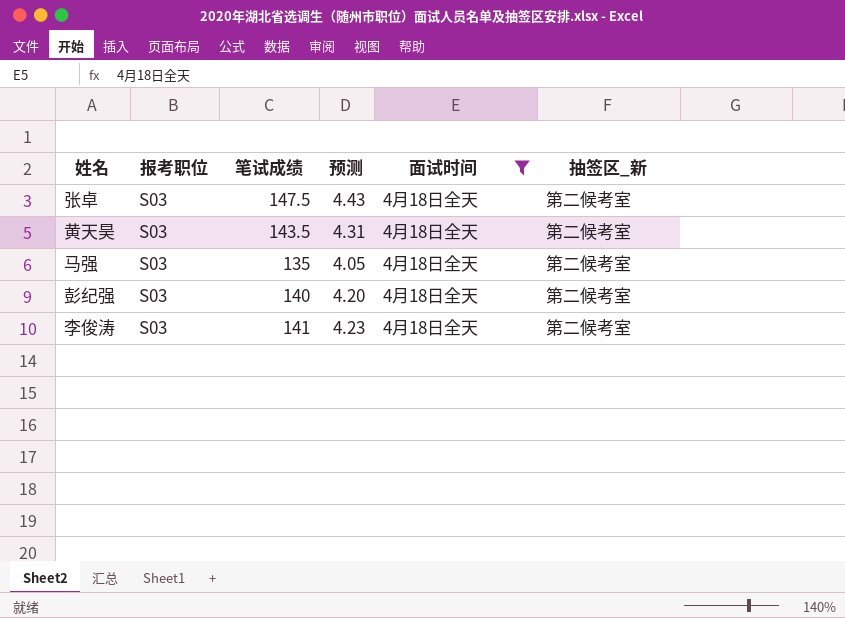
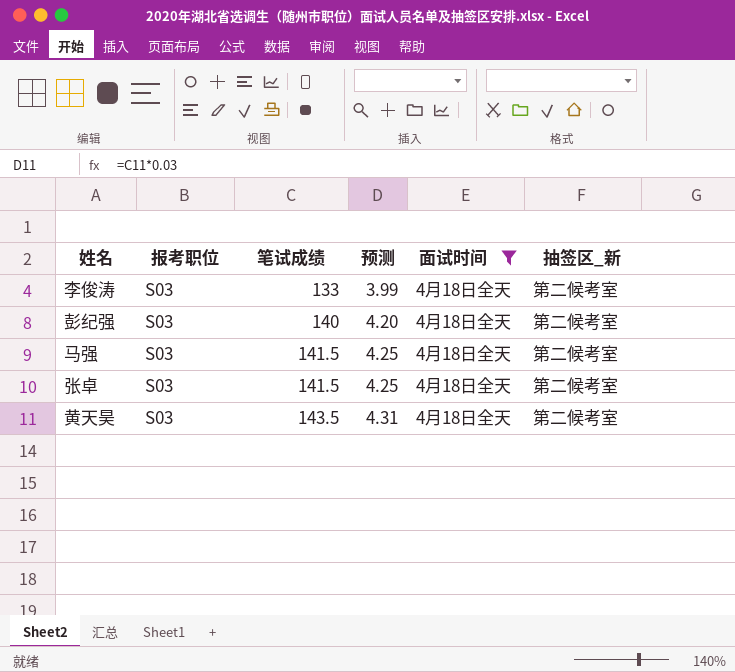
row order: none -> 笔试成绩 ascending
李俊涛 | 笔试成绩: 141 -> 133
李俊涛 | 预测: 4.23 -> 3.99
马强 | 笔试成绩: 135 -> 141.5
马强 | 预测: 4.05 -> 4.25
张卓 | 笔试成绩: 147.5 -> 141.5
张卓 | 预测: 4.43 -> 4.25

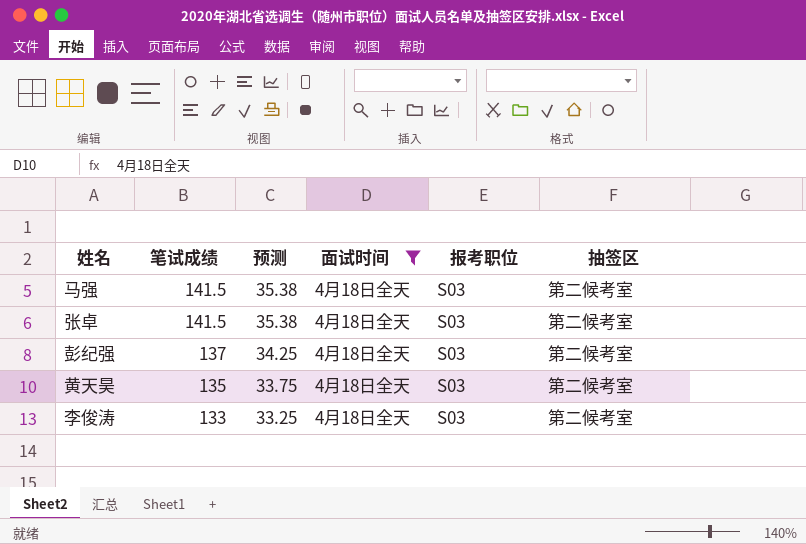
row order: 笔试成绩 ascending -> 笔试成绩 descending
column 预测 | formula: [笔试成绩] * 0.03 -> [笔试成绩] * 0.25
column 报考职位 | position: 2 -> 5
column name: 抽签区_新 -> 抽签区
彭纪强 | 笔试成绩: 140 -> 137
黄天昊 | 笔试成绩: 143.5 -> 135

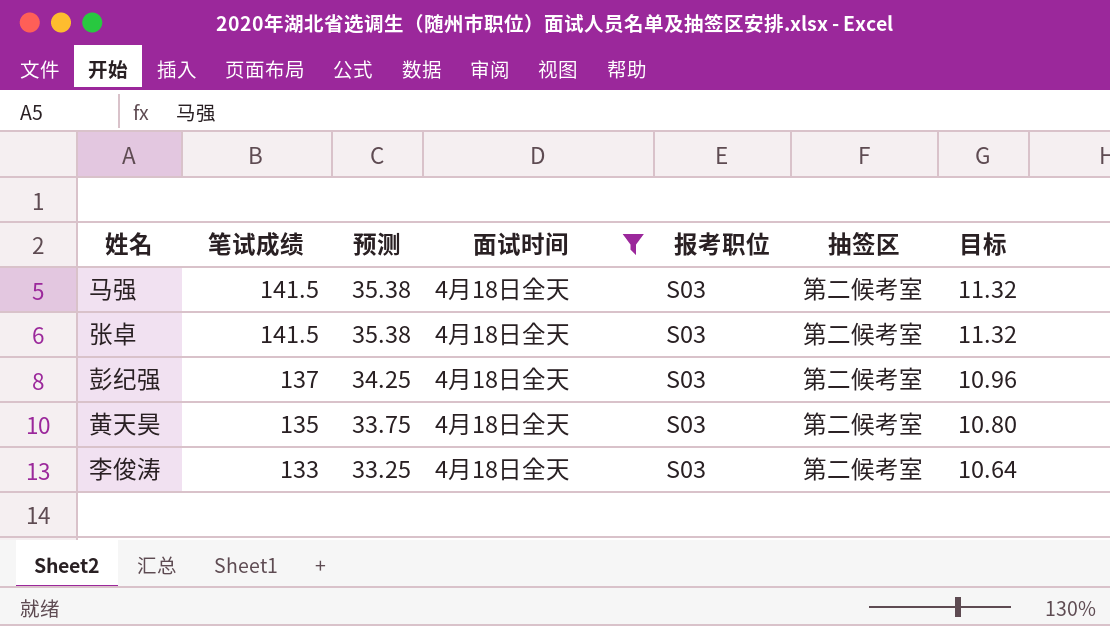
column 目标 | formula: none -> [笔试成绩] * 0.08

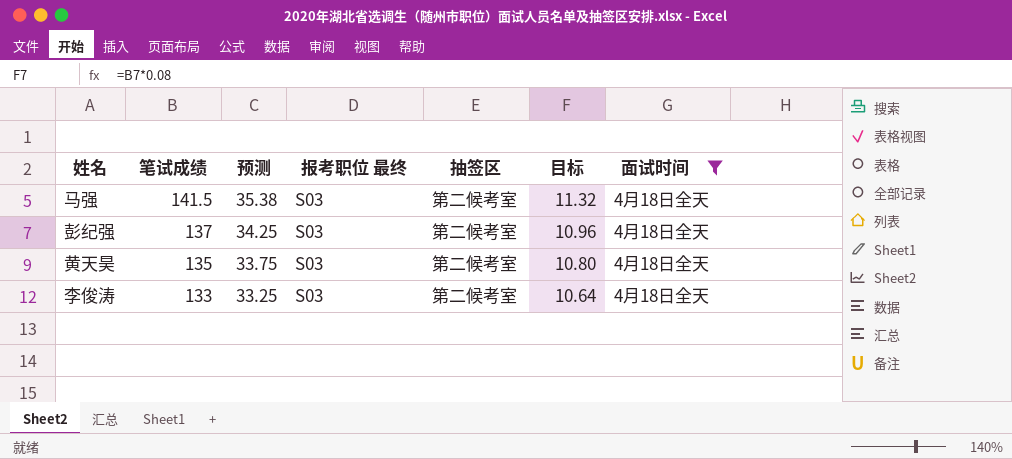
column name: 报考职位 -> 报考职位 最终
column 面试时间 | position: 4 -> 7
row 张卓: 141.5 | 35.38 | 4月18日全天 | S03 | 第二候考室 | 11.32 -> none

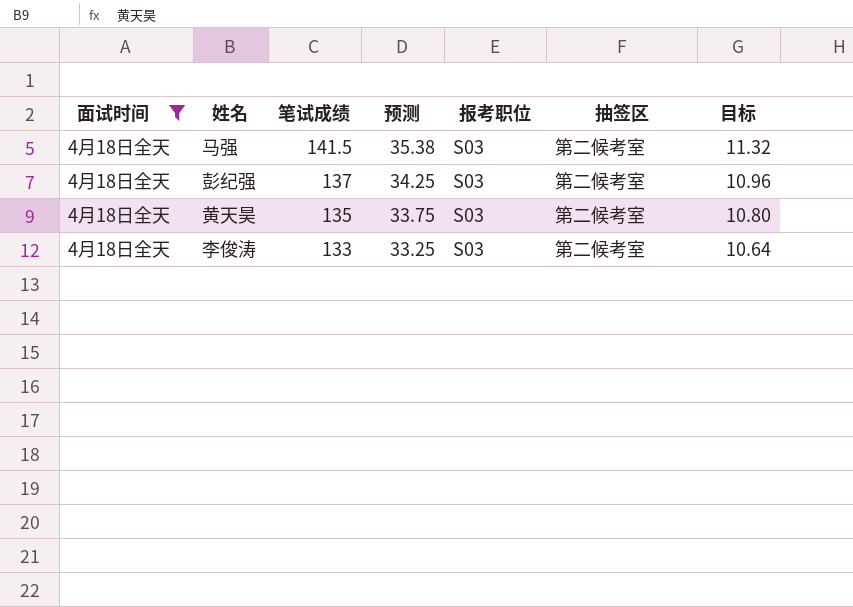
column 面试时间 | position: 7 -> 1
column name: 报考职位 最终 -> 报考职位

